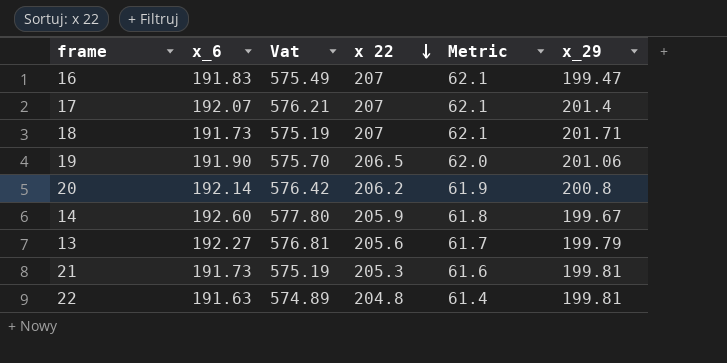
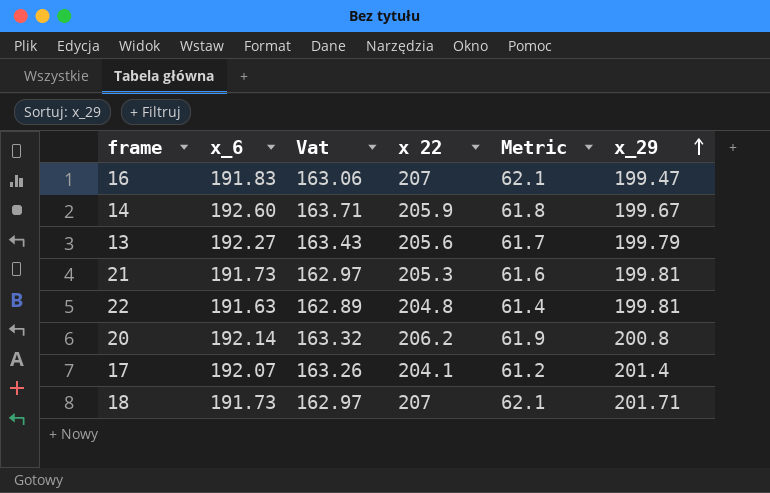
row order: x 22 descending -> x_29 ascending
column Vat | formula: [x_6] * 3 -> [x_6] * 0.85
row 19: 191.90 | 575.70 | 206.5 | 62.0 | 201.06 -> none
17 | x 22: 207 -> 204.1
17 | Metric: 62.1 -> 61.2

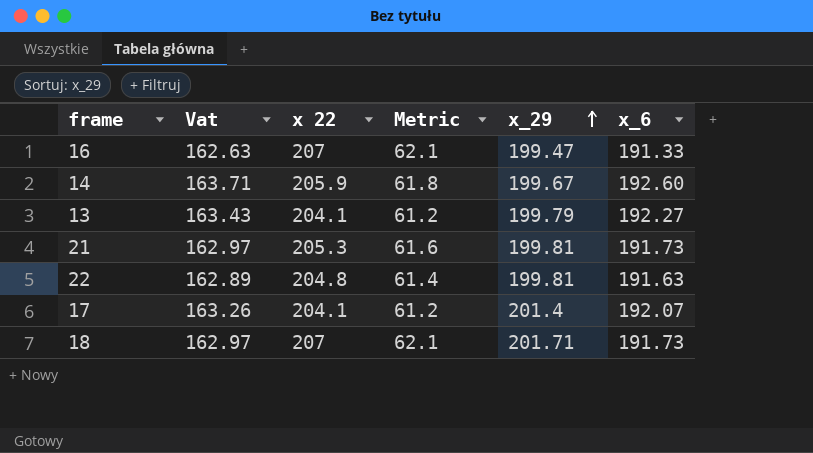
column x_6 | position: 2 -> 6
row 20: 192.14 | 163.32 | 206.2 | 61.9 | 200.8 -> none
16 | Vat: 163.06 -> 162.63
16 | x_6: 191.83 -> 191.33
13 | x 22: 205.6 -> 204.1
13 | Metric: 61.7 -> 61.2

